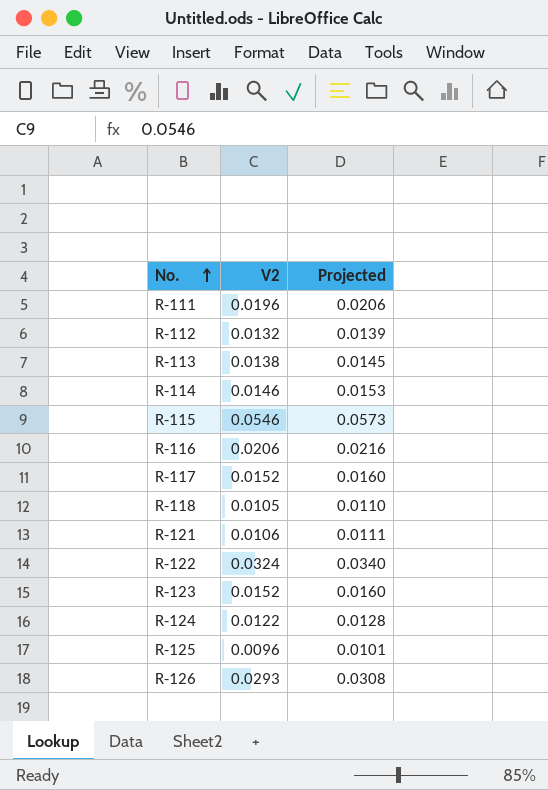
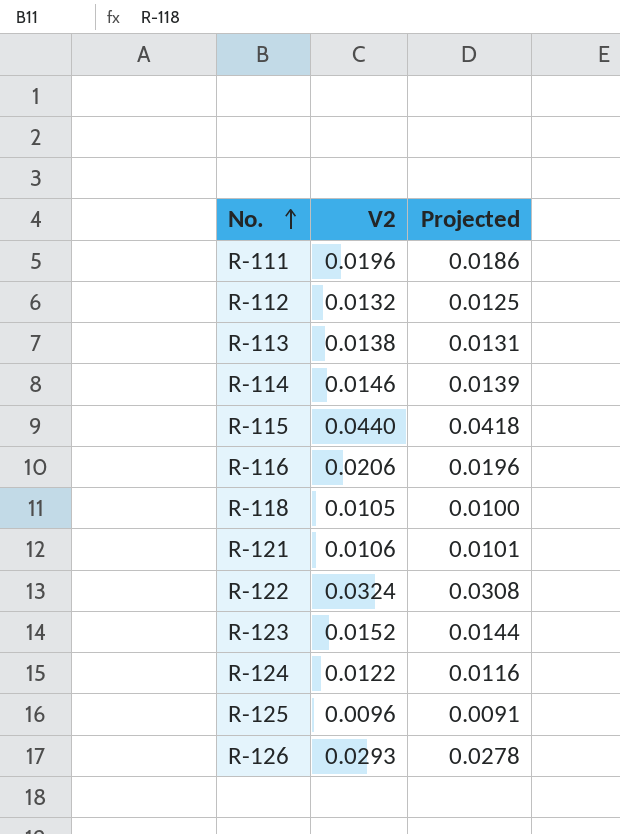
column Projected | formula: [V2] * 1.05 -> [V2] * 0.95
row R-117: 0.0152 | 0.0160 -> none
R-115 | V2: 0.0546 -> 0.0440

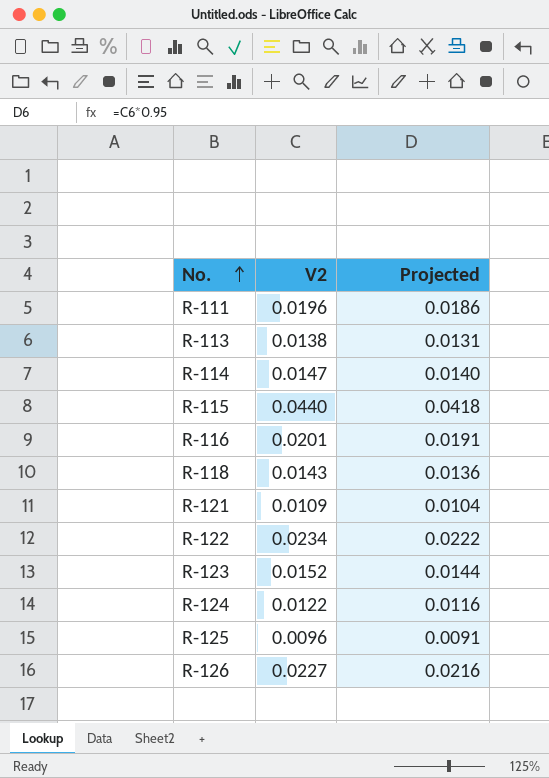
row R-112: 0.0132 | 0.0125 -> none
R-114 | V2: 0.0146 -> 0.0147
R-114 | Projected: 0.0139 -> 0.0140
R-116 | V2: 0.0206 -> 0.0201
R-116 | Projected: 0.0196 -> 0.0191
R-118 | V2: 0.0105 -> 0.0143
R-118 | Projected: 0.0100 -> 0.0136
R-121 | V2: 0.0106 -> 0.0109
R-121 | Projected: 0.0101 -> 0.0104
R-122 | V2: 0.0324 -> 0.0234
R-122 | Projected: 0.0308 -> 0.0222
R-126 | V2: 0.0293 -> 0.0227
R-126 | Projected: 0.0278 -> 0.0216

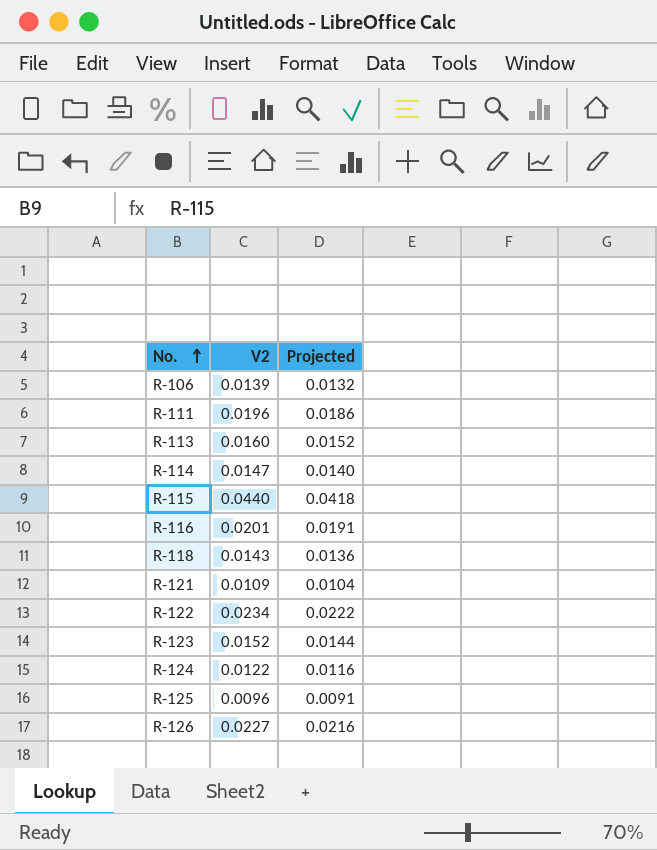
row R-106: none -> 0.0139 | 0.0132
R-113 | V2: 0.0138 -> 0.0160
R-113 | Projected: 0.0131 -> 0.0152

